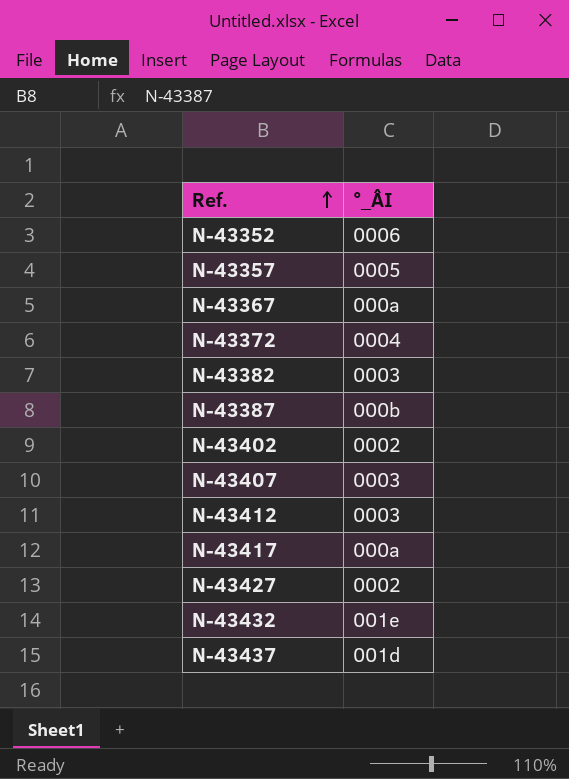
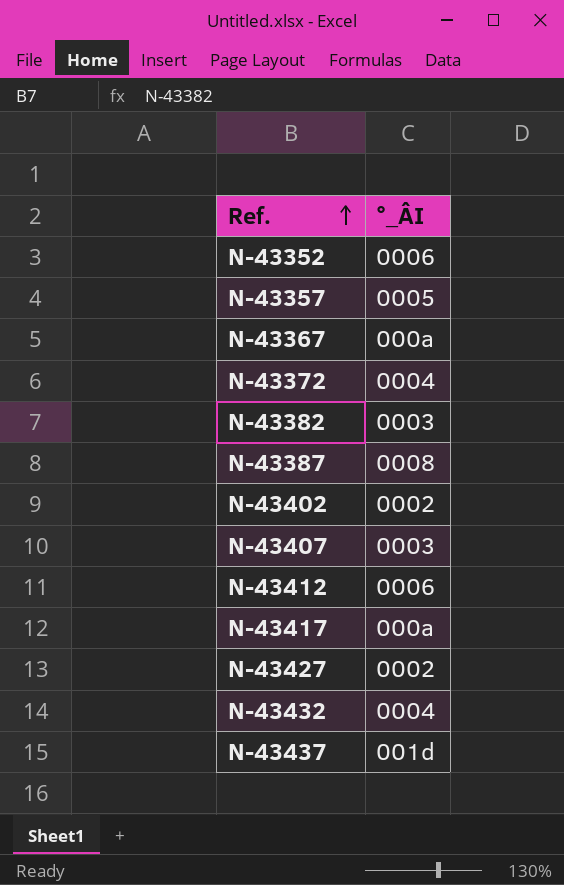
N-43387 | °_ÂI: 000b -> 0008
N-43412 | °_ÂI: 0003 -> 0006
N-43432 | °_ÂI: 001e -> 0004

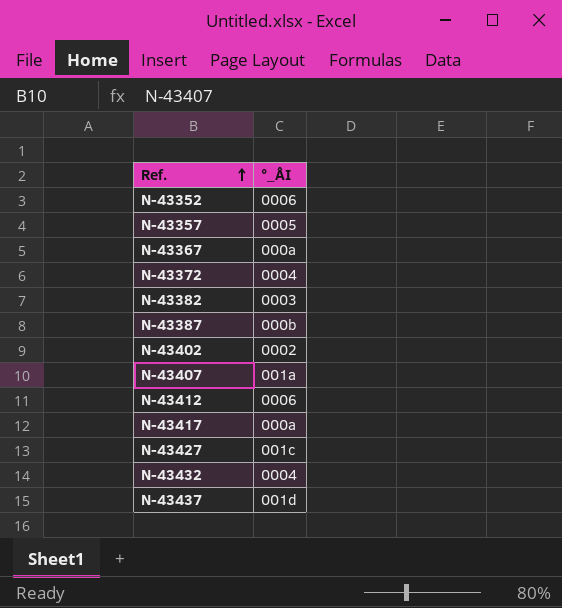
N-43387 | °_ÂI: 0008 -> 000b
N-43407 | °_ÂI: 0003 -> 001a
N-43427 | °_ÂI: 0002 -> 001c

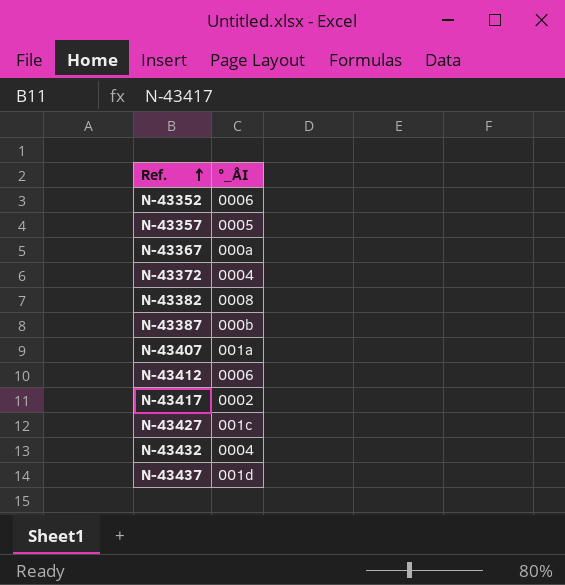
row N-43402: 0002 -> none
N-43382 | °_ÂI: 0003 -> 0008
N-43417 | °_ÂI: 000a -> 0002

